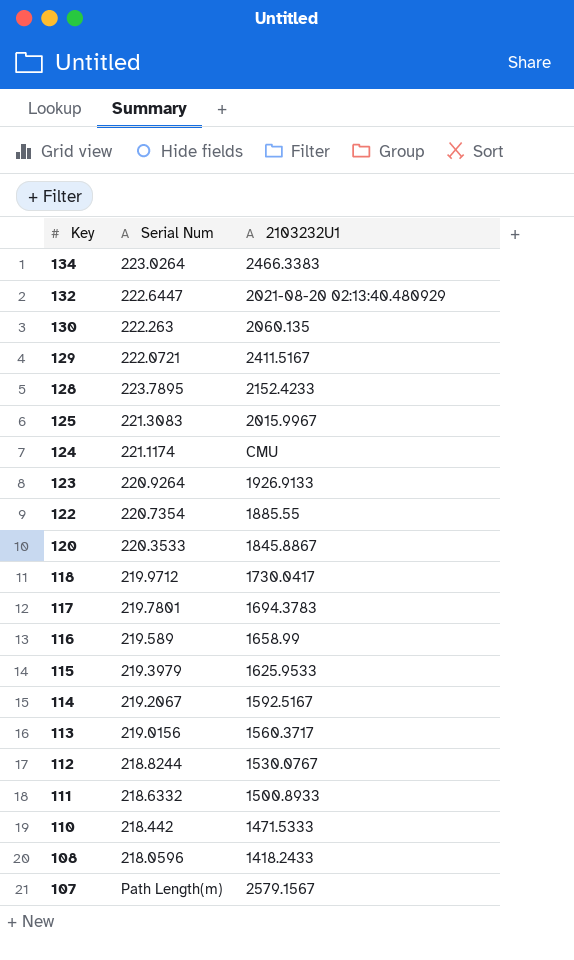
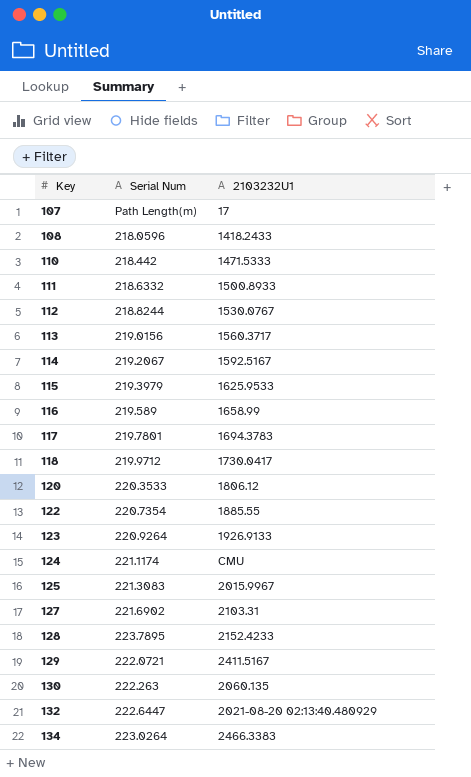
row order: Key descending -> Key ascending
107 | 2103232U1: 2579.1567 -> 17
120 | 2103232U1: 1845.8867 -> 1806.12
row 127: none -> 221.6902 | 2103.31

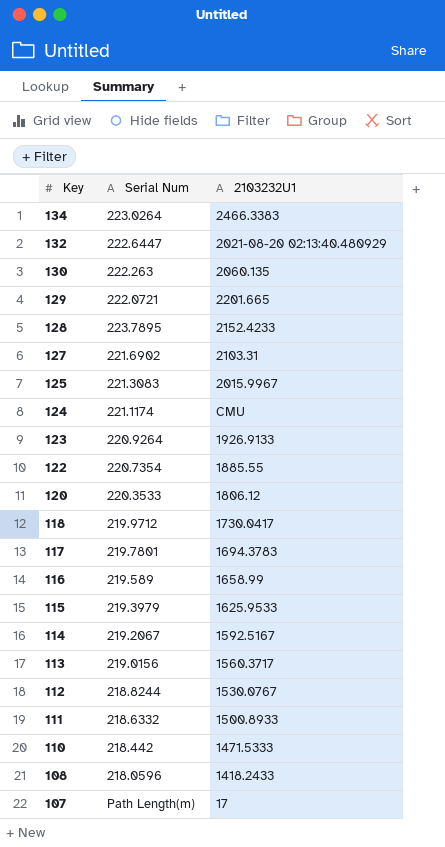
row order: Key ascending -> Key descending
129 | 2103232U1: 2411.5167 -> 2201.665

